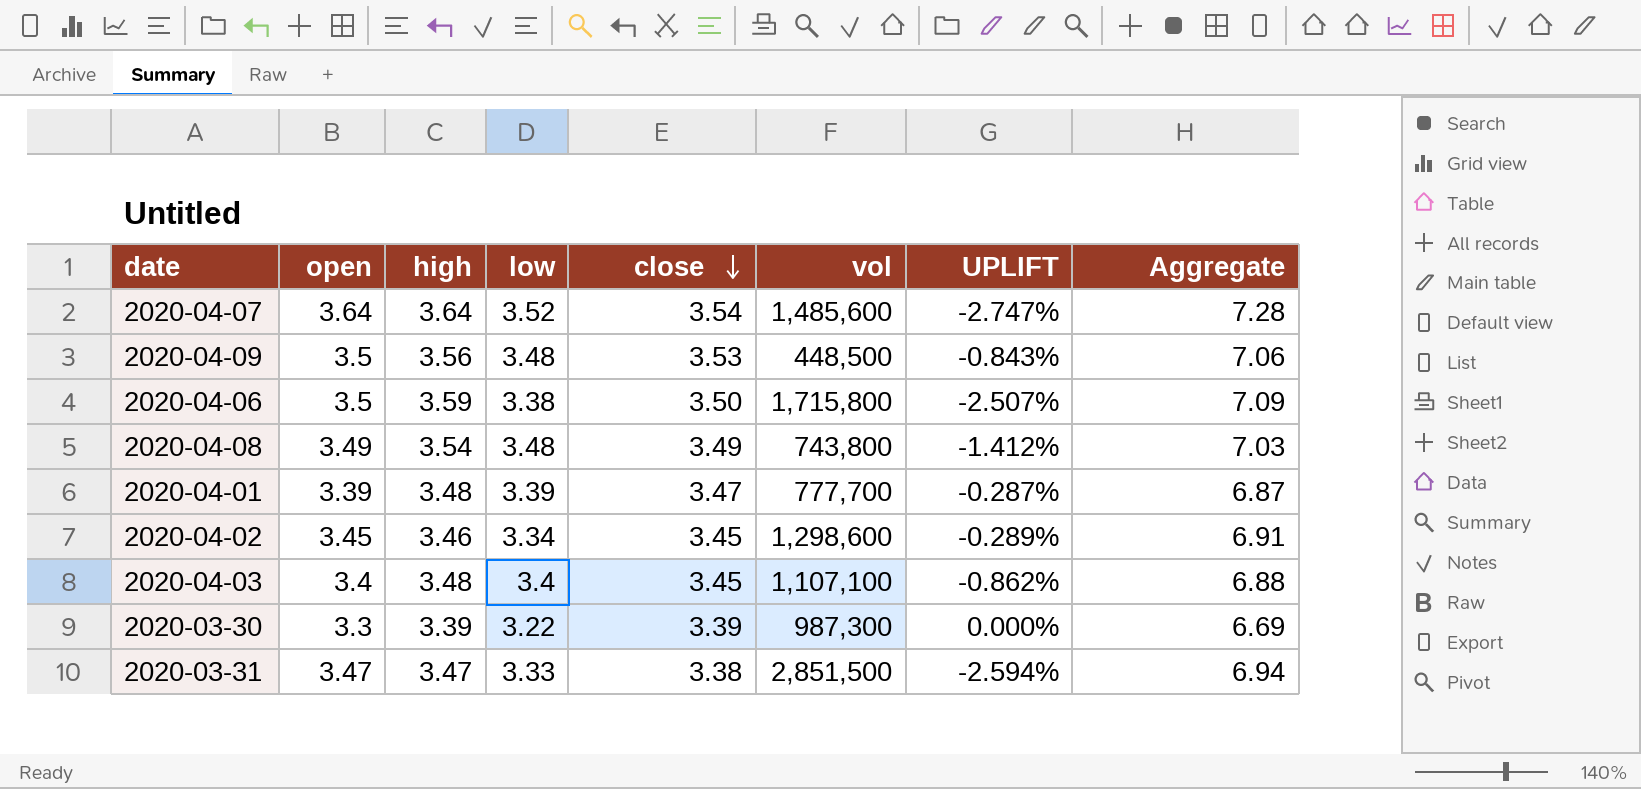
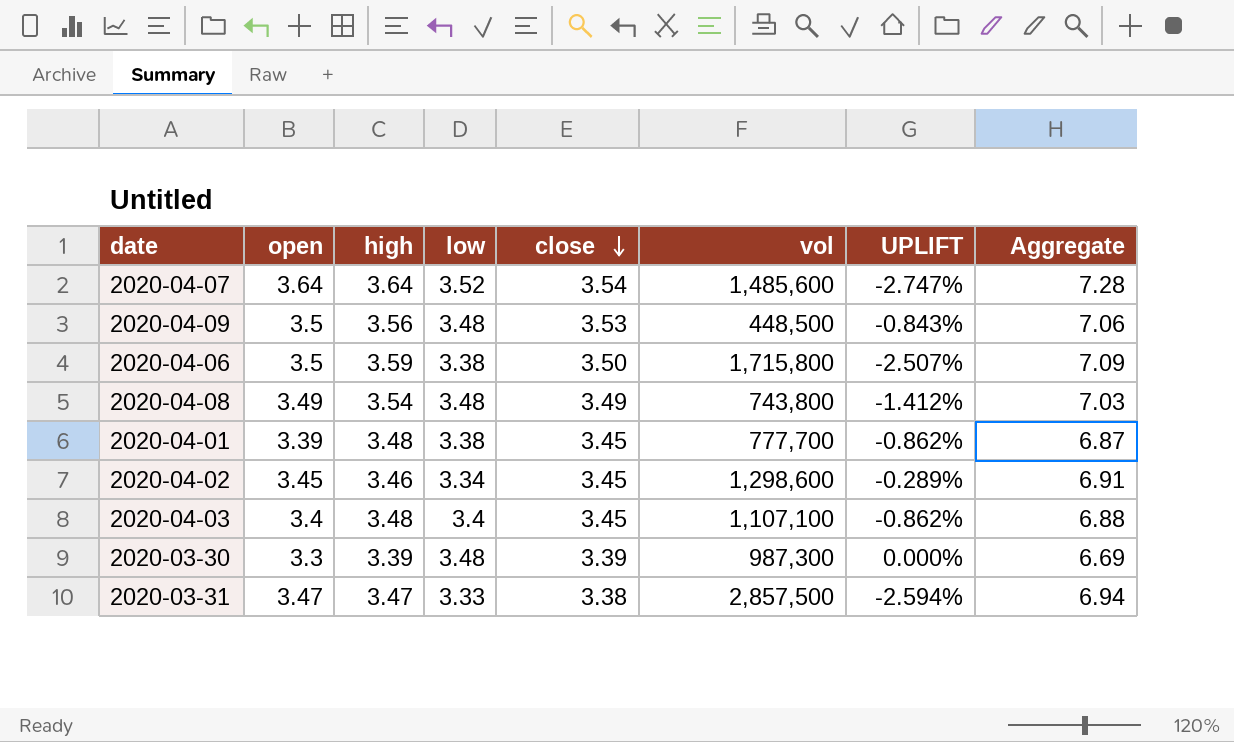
2020-04-01 | low: 3.39 -> 3.38
2020-04-01 | close: 3.47 -> 3.45
2020-04-01 | UPLIFT: -0.287% -> -0.862%
2020-03-30 | low: 3.22 -> 3.48
2020-03-31 | vol: 2,851,500 -> 2,857,500

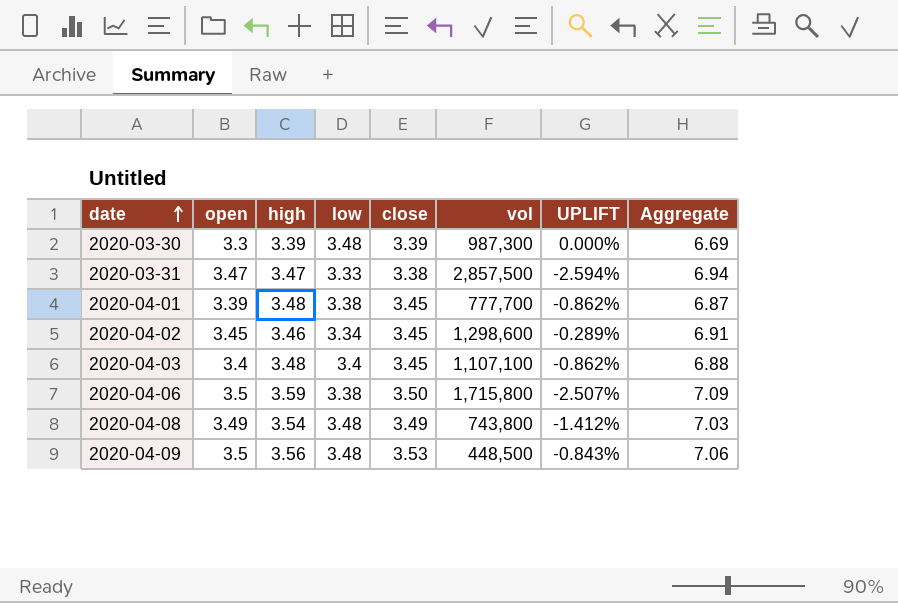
row order: close descending -> date ascending
row 2020-04-07: 3.64 | 3.64 | 3.52 | 3.54 | 1,485,600 | -2.747% | 7.28 -> none

